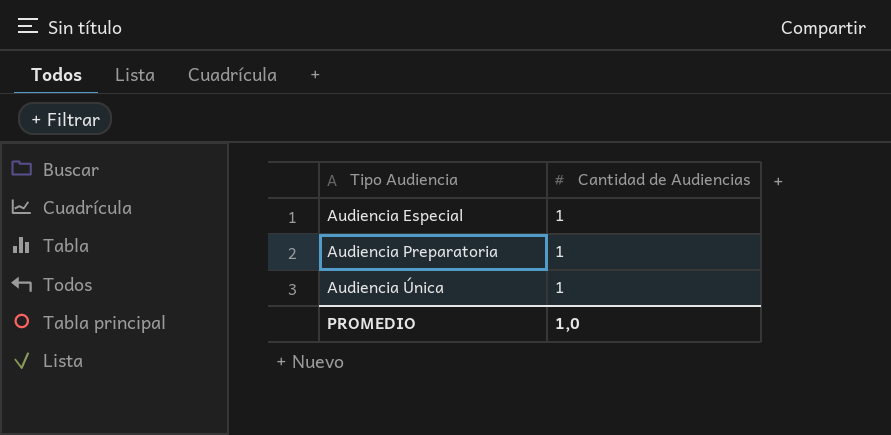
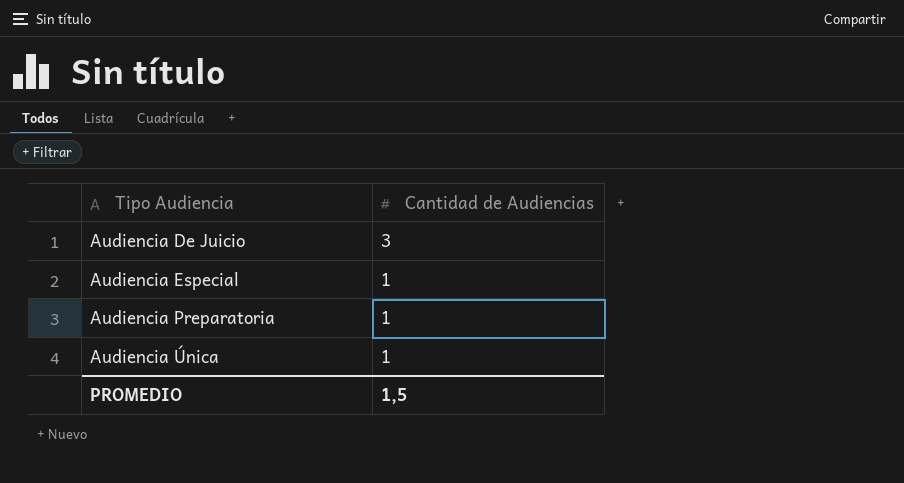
row Audiencia De Juicio: none -> 3
PROMEDIO | Cantidad de Audiencias: 1,0 -> 1,5

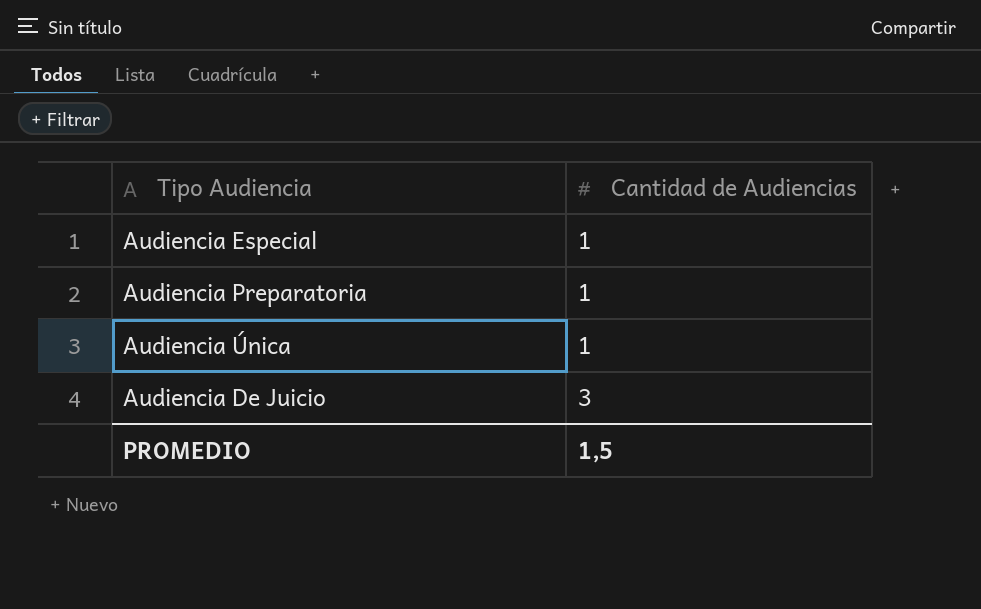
row order: Tipo Audiencia ascending -> Cantidad de Audiencias ascending

